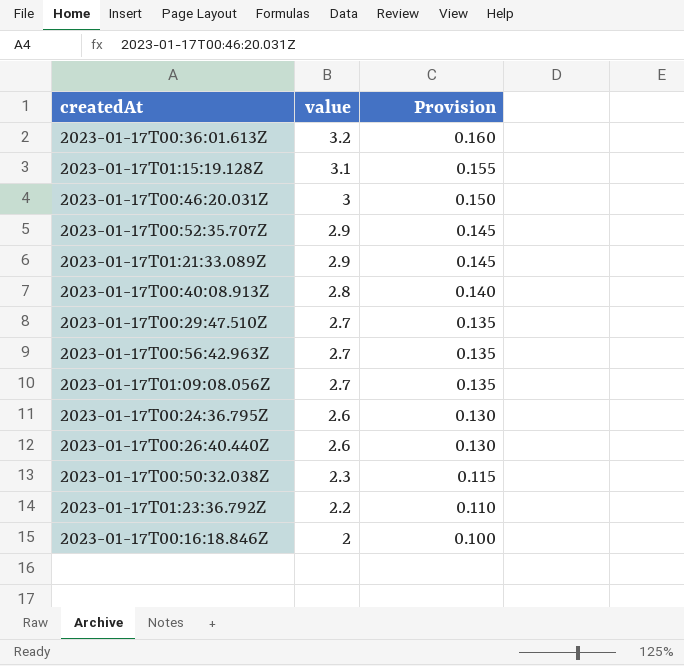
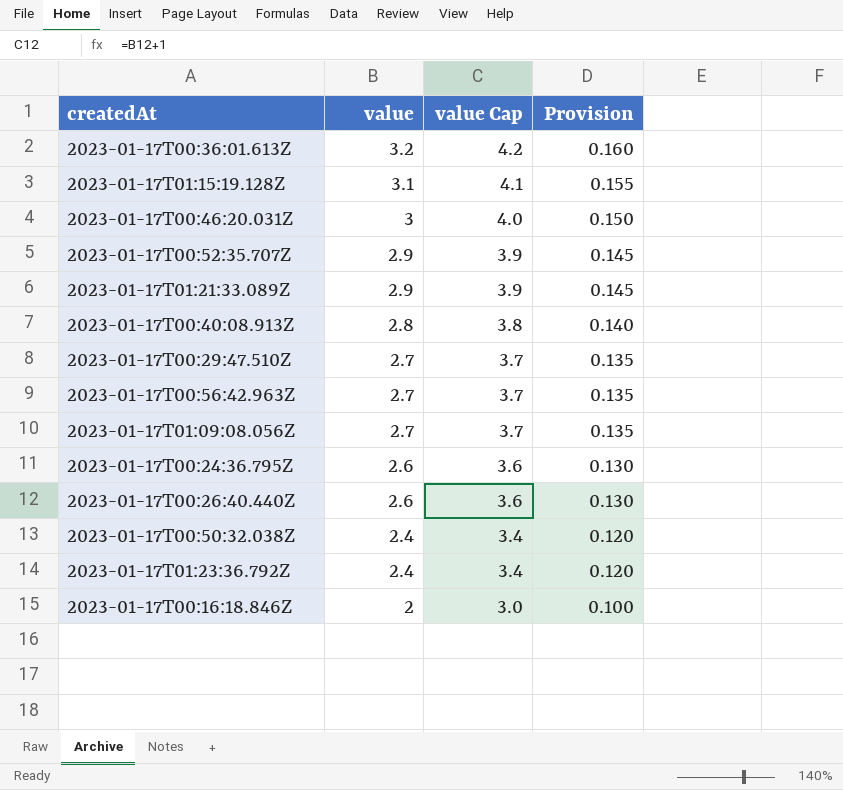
column value Cap | formula: none -> [value] + 1
2023-01-17T00:50:32.038Z | value: 2.3 -> 2.4
2023-01-17T00:50:32.038Z | Provision: 0.115 -> 0.120
2023-01-17T01:23:36.792Z | value: 2.2 -> 2.4
2023-01-17T01:23:36.792Z | Provision: 0.110 -> 0.120

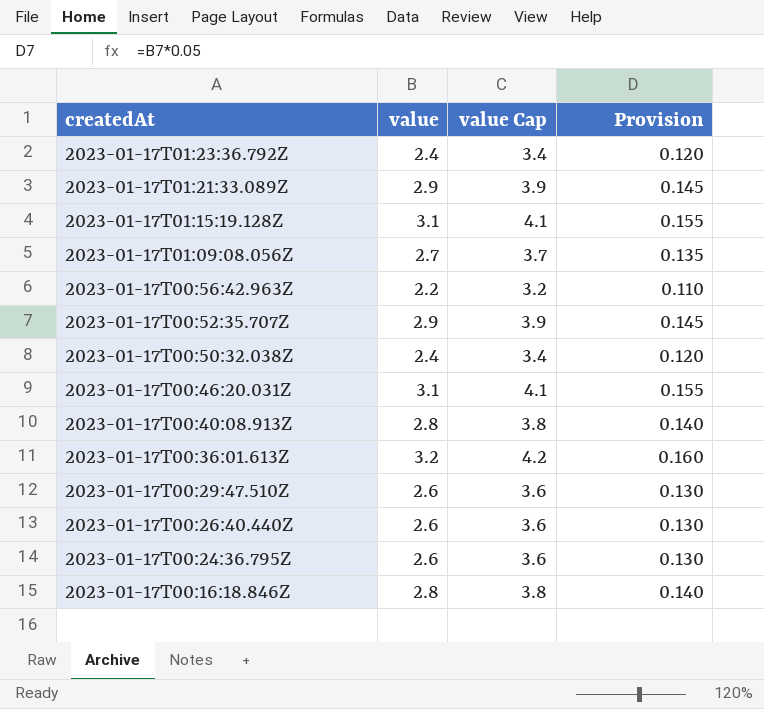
row order: value descending -> createdAt descending
2023-01-17T00:56:42.963Z | value: 2.7 -> 2.2
2023-01-17T00:56:42.963Z | value Cap: 3.7 -> 3.2
2023-01-17T00:56:42.963Z | Provision: 0.135 -> 0.110
2023-01-17T00:46:20.031Z | value: 3 -> 3.1
2023-01-17T00:46:20.031Z | value Cap: 4.0 -> 4.1
2023-01-17T00:46:20.031Z | Provision: 0.150 -> 0.155
2023-01-17T00:29:47.510Z | value: 2.7 -> 2.6
2023-01-17T00:29:47.510Z | value Cap: 3.7 -> 3.6
2023-01-17T00:29:47.510Z | Provision: 0.135 -> 0.130
2023-01-17T00:16:18.846Z | value: 2 -> 2.8
2023-01-17T00:16:18.846Z | value Cap: 3.0 -> 3.8
2023-01-17T00:16:18.846Z | Provision: 0.100 -> 0.140

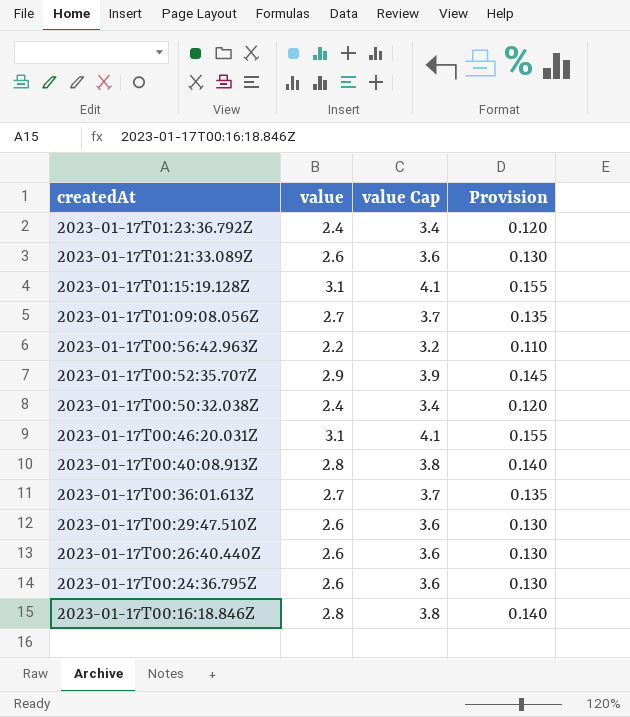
2023-01-17T01:21:33.089Z | value: 2.9 -> 2.6
2023-01-17T01:21:33.089Z | value Cap: 3.9 -> 3.6
2023-01-17T01:21:33.089Z | Provision: 0.145 -> 0.130
2023-01-17T00:36:01.613Z | value: 3.2 -> 2.7
2023-01-17T00:36:01.613Z | value Cap: 4.2 -> 3.7
2023-01-17T00:36:01.613Z | Provision: 0.160 -> 0.135

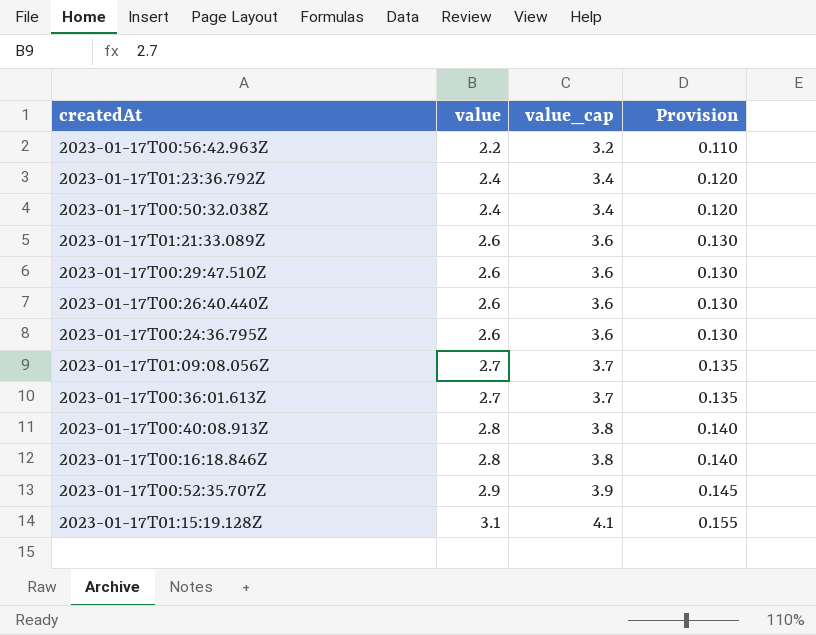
row order: createdAt descending -> value ascending
column name: value Cap -> value_cap
row 2023-01-17T00:46:20.031Z: 3.1 | 4.1 | 0.155 -> none

